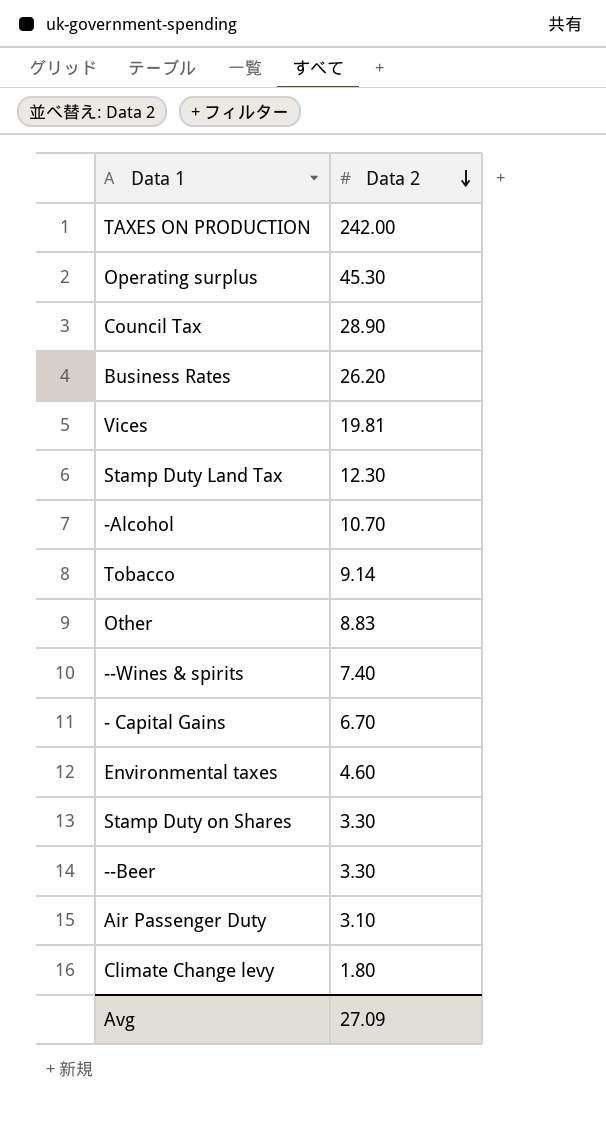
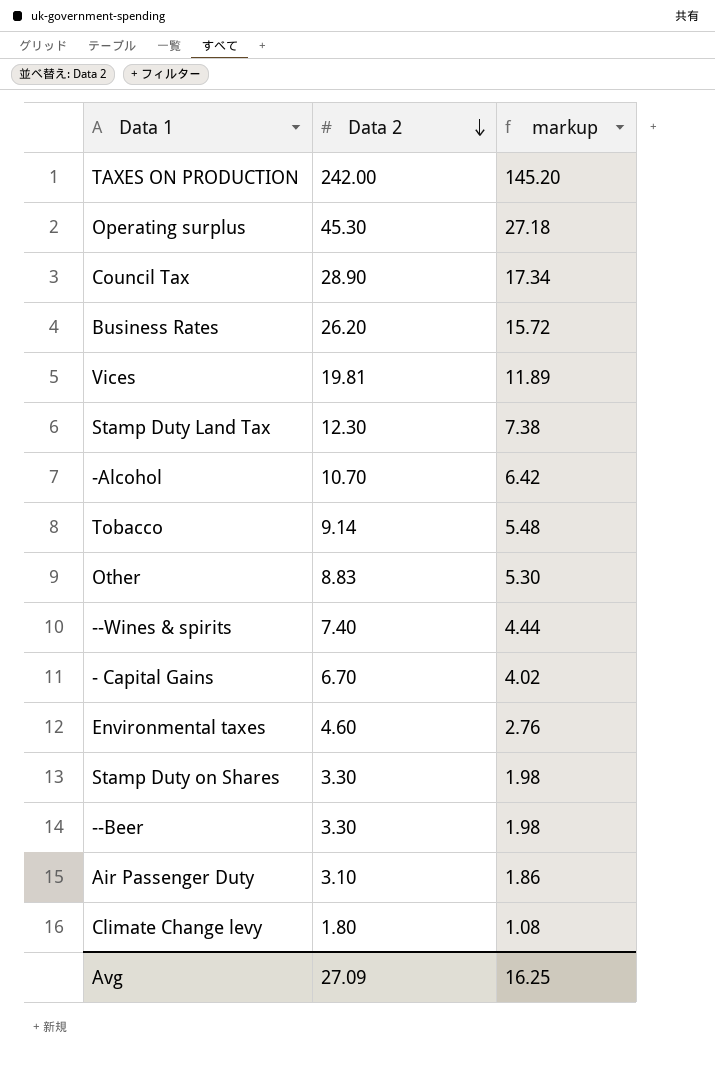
column markup | formula: none -> [Data 2] * 0.6

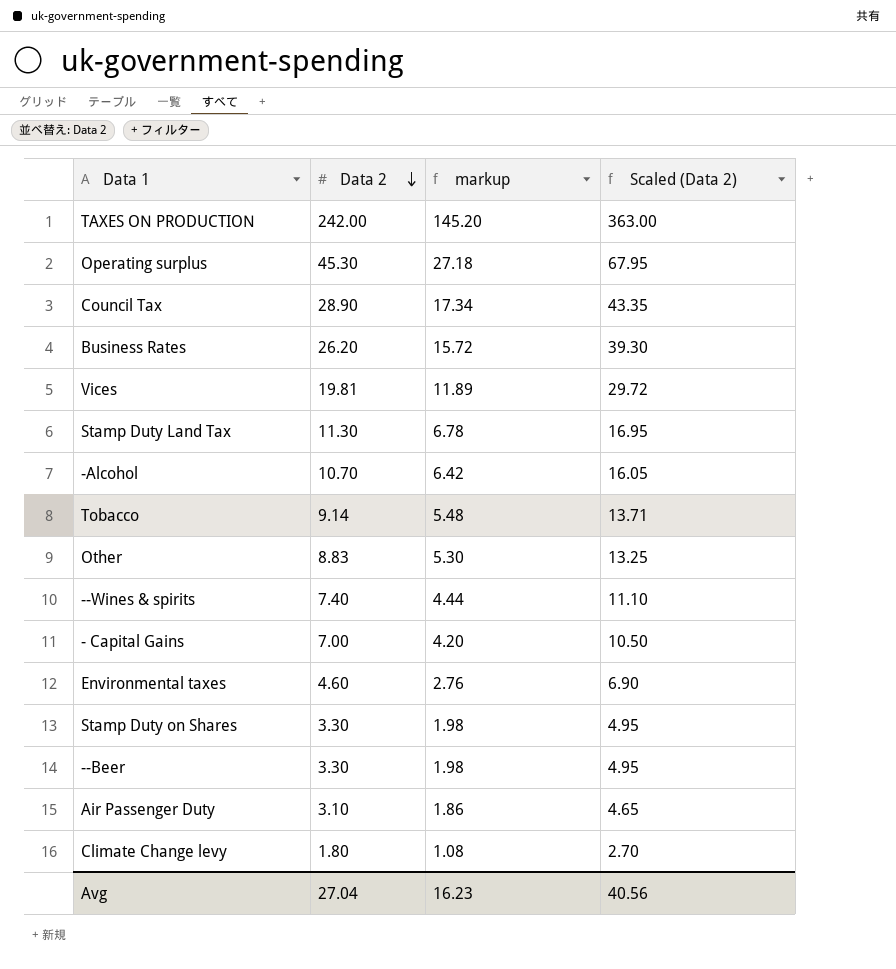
column Scaled (Data 2) | formula: none -> [Data 2] * 1.5
Stamp Duty Land Tax | Data 2: 12.30 -> 11.30
Stamp Duty Land Tax | markup: 7.38 -> 6.78
- Capital Gains | Data 2: 6.70 -> 7.00
- Capital Gains | markup: 4.02 -> 4.20
Avg | Data 2: 27.09 -> 27.04
Avg | markup: 16.25 -> 16.23

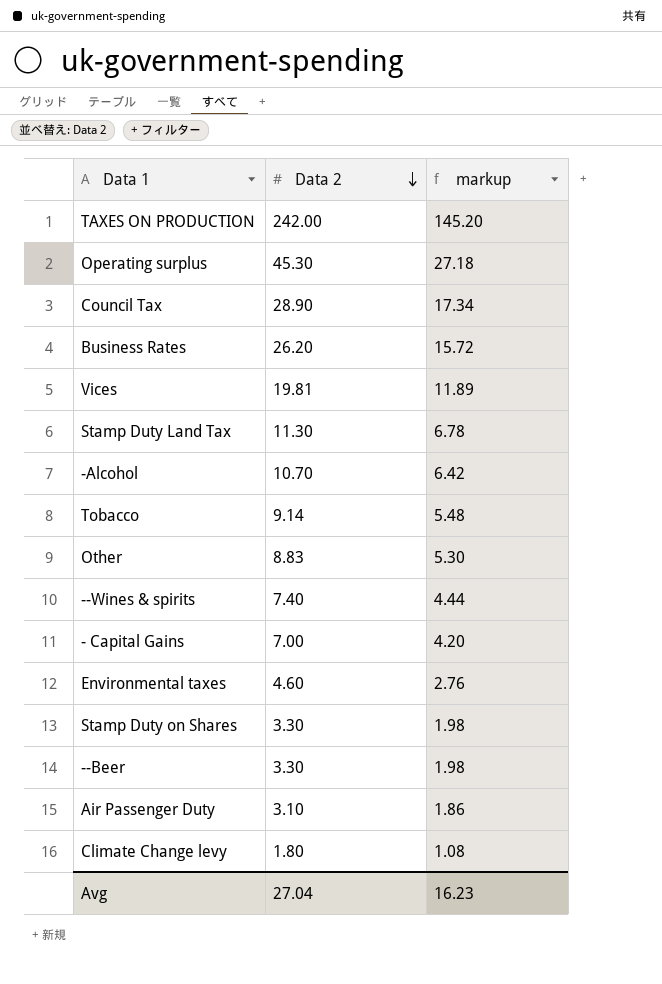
column Scaled (Data 2) | formula: [Data 2] * 1.5 -> none

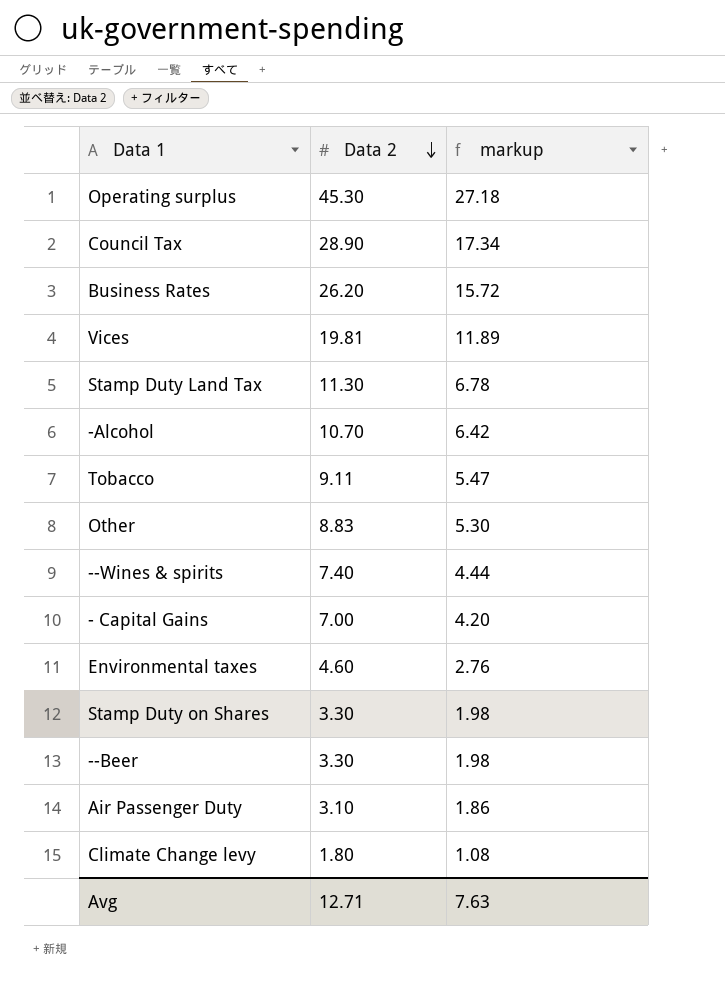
row TAXES ON PRODUCTION: 242.00 | 145.20 -> none
Tobacco | Data 2: 9.14 -> 9.11
Tobacco | markup: 5.48 -> 5.47
Avg | Data 2: 27.04 -> 12.71
Avg | markup: 16.23 -> 7.63

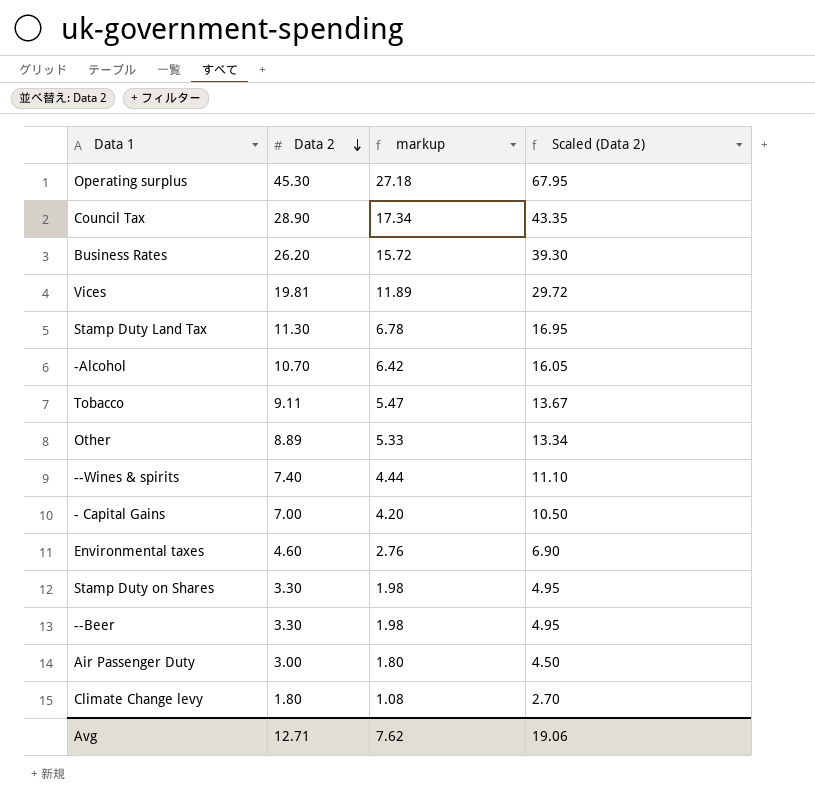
column Scaled (Data 2) | formula: none -> [Data 2] * 1.5
Other | Data 2: 8.83 -> 8.89
Other | markup: 5.30 -> 5.33
Air Passenger Duty | Data 2: 3.10 -> 3.00
Air Passenger Duty | markup: 1.86 -> 1.80
Avg | markup: 7.63 -> 7.62

